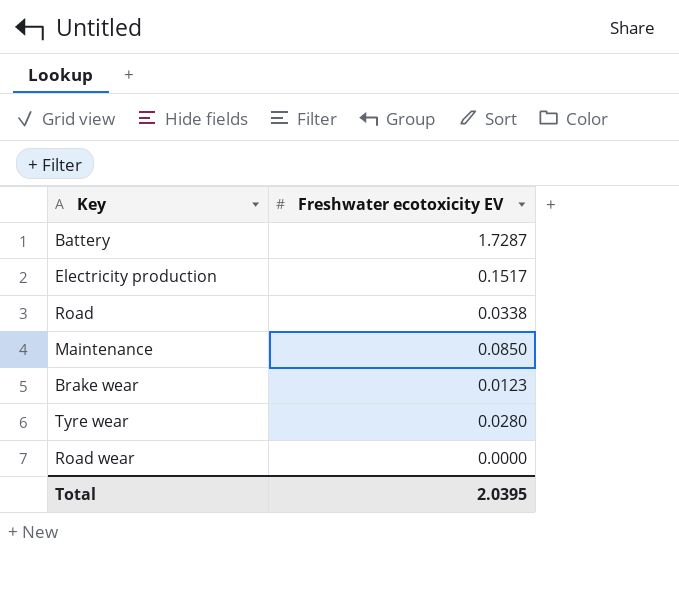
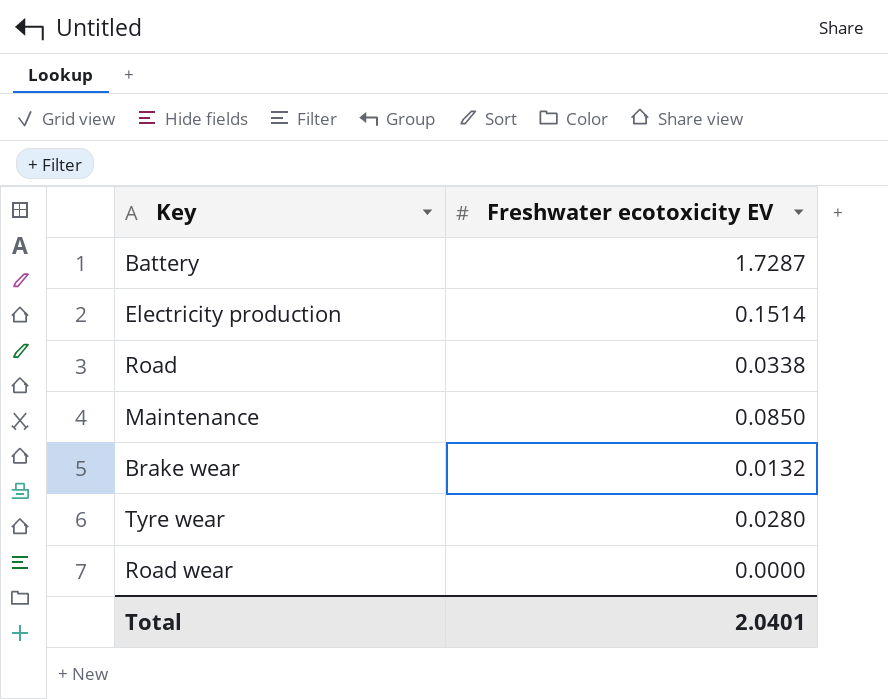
Electricity production | Freshwater ecotoxicity EV: 0.1517 -> 0.1514
Brake wear | Freshwater ecotoxicity EV: 0.0123 -> 0.0132
Total | Freshwater ecotoxicity EV: 2.0395 -> 2.0401

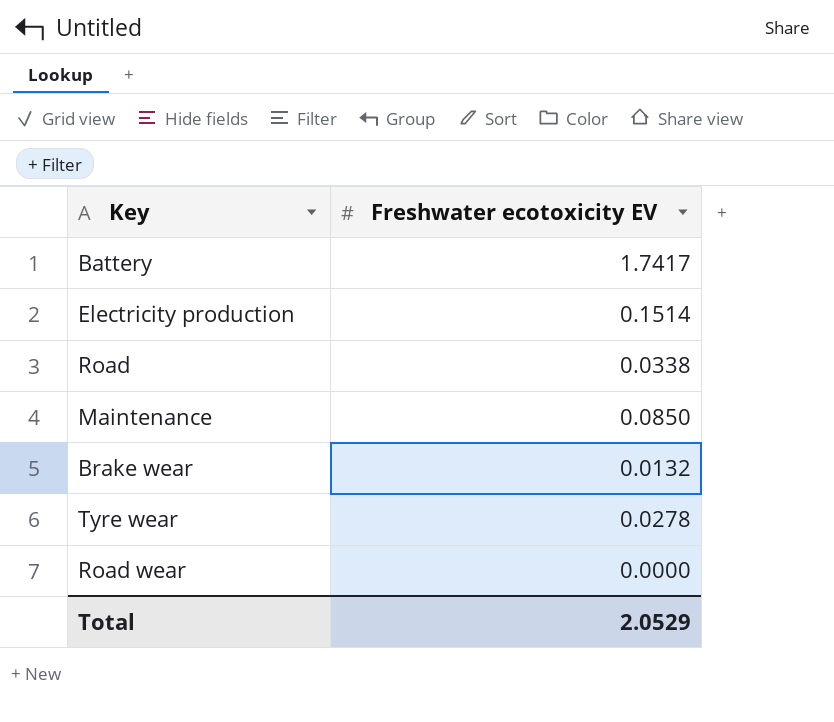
Battery | Freshwater ecotoxicity EV: 1.7287 -> 1.7417
Tyre wear | Freshwater ecotoxicity EV: 0.0280 -> 0.0278
Total | Freshwater ecotoxicity EV: 2.0401 -> 2.0529

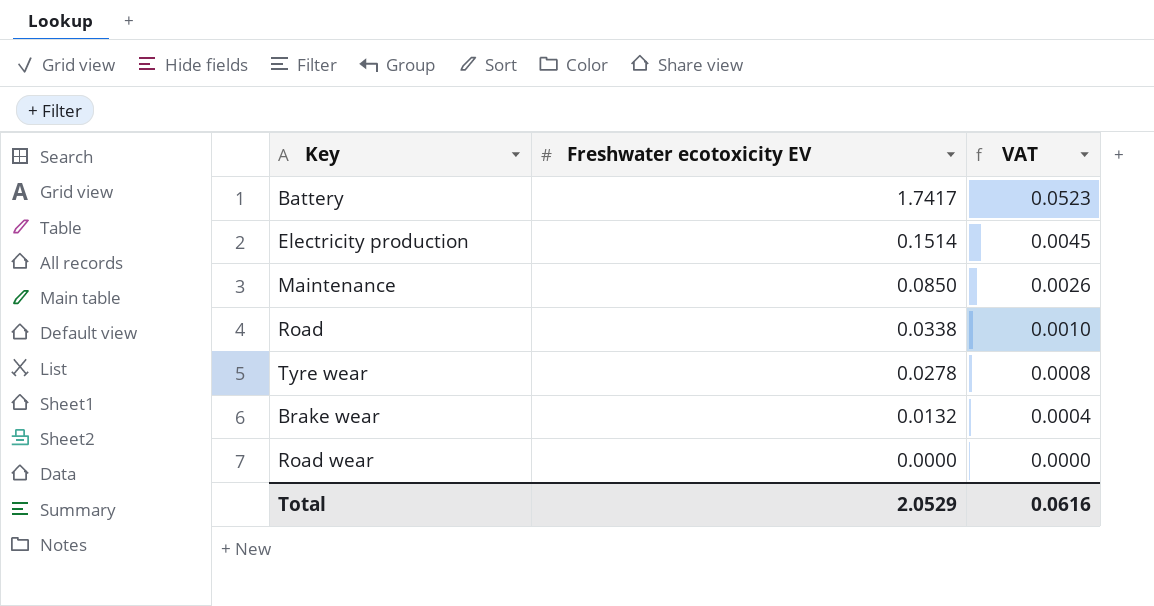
row order: none -> Freshwater ecotoxicity EV descending
column VAT | formula: none -> [Freshwater ecotoxicity EV] * 0.03

